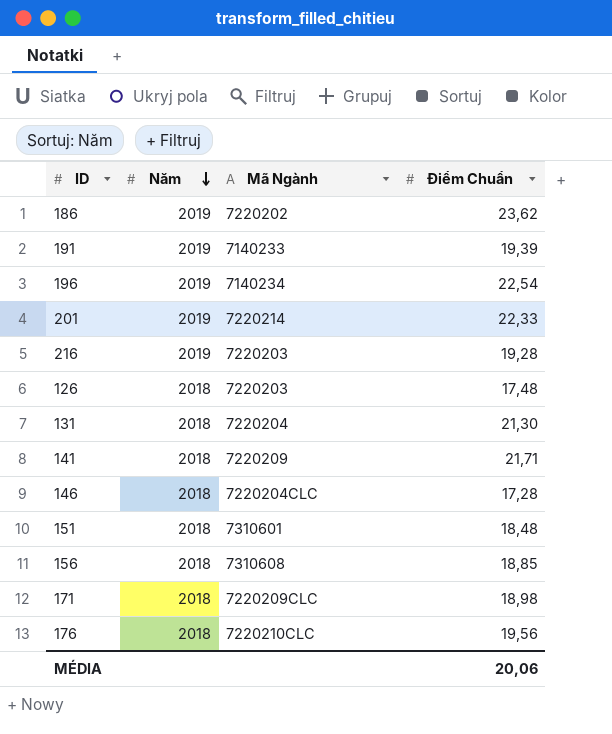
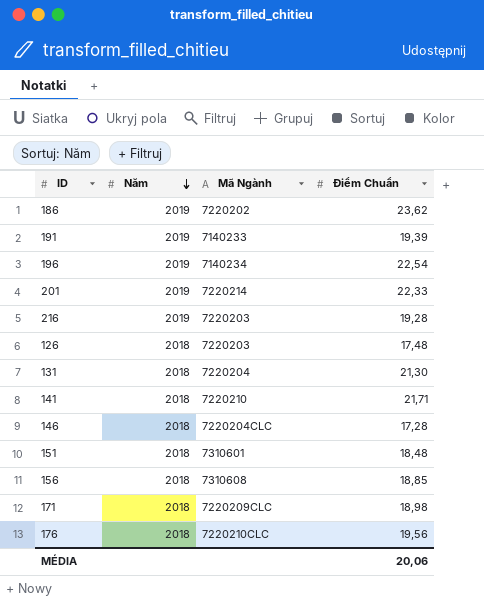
141 | Mã Ngành: 7220209 -> 7220210

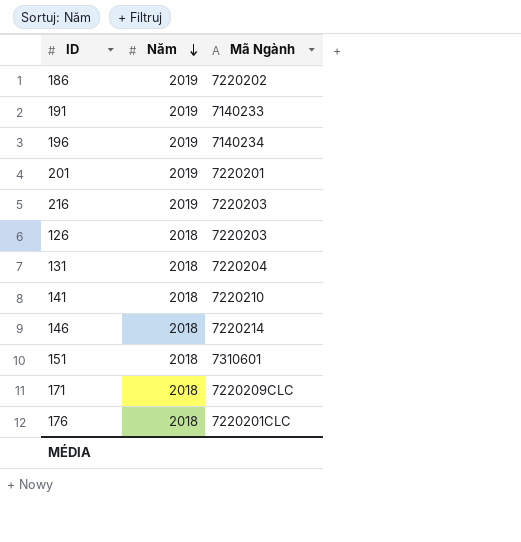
column Điểm Chuẩn | position: 4 -> none
row 156: 2018 | 7310608 | 18,85 -> none
201 | Mã Ngành: 7220214 -> 7220201
146 | Mã Ngành: 7220204CLC -> 7220214
176 | Mã Ngành: 7220210CLC -> 7220201CLC

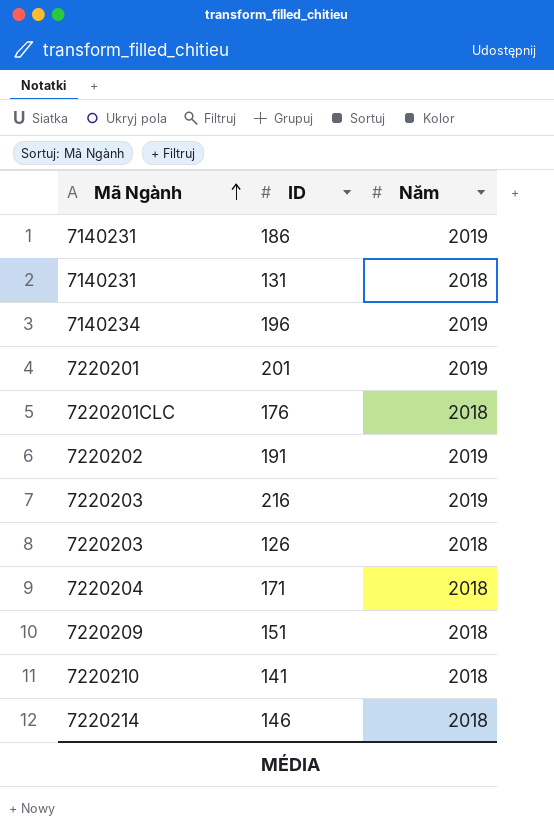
row order: Năm descending -> Mã Ngành ascending
column Mã Ngành | position: 3 -> 1
186 | Mã Ngành: 7220202 -> 7140231
131 | Mã Ngành: 7220204 -> 7140231
191 | Mã Ngành: 7140233 -> 7220202
171 | Mã Ngành: 7220209CLC -> 7220204
151 | Mã Ngành: 7310601 -> 7220209

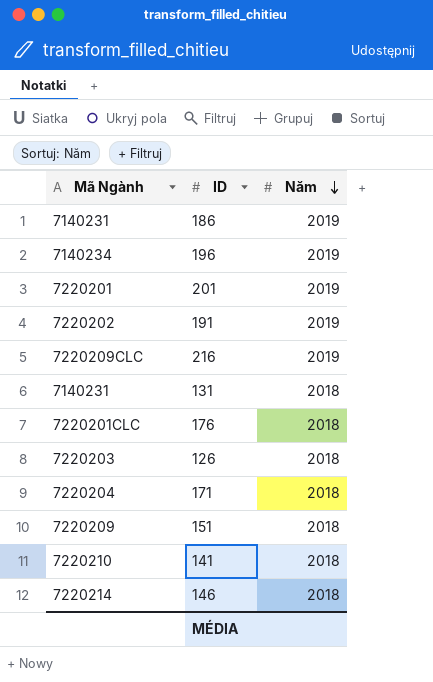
row order: Mã Ngành ascending -> Năm descending
216 | Mã Ngành: 7220203 -> 7220209CLC

